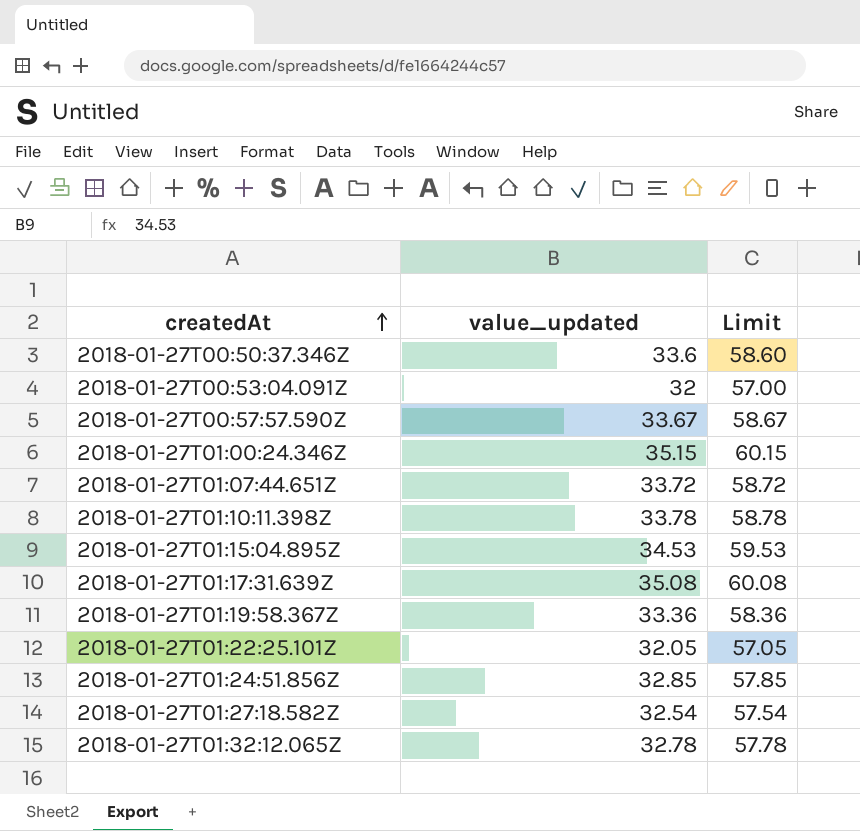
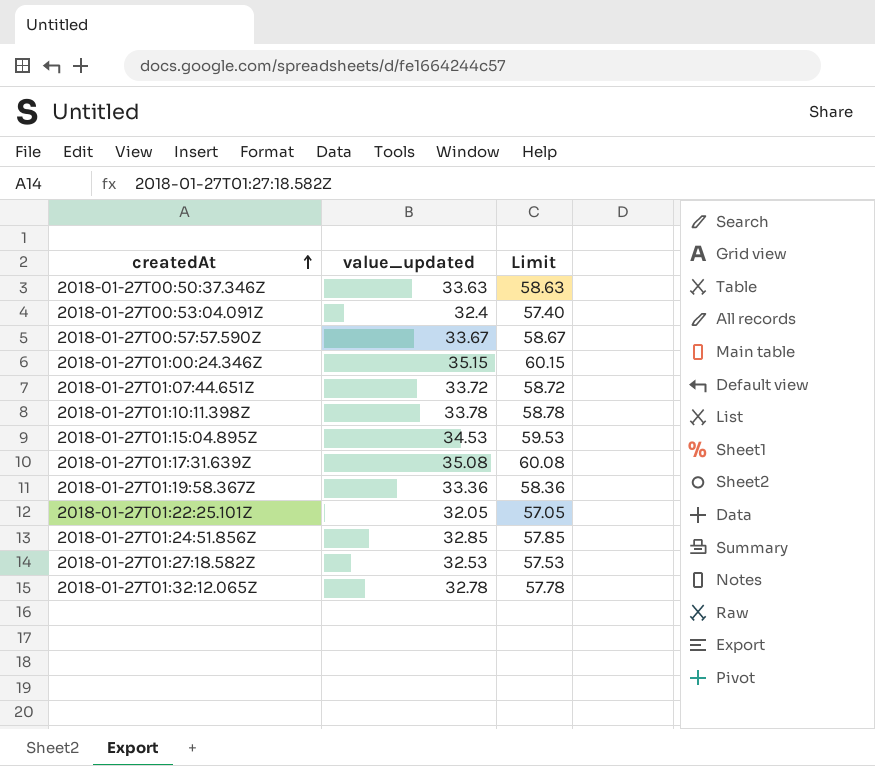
2018-01-27T00:50:37.346Z | value_updated: 33.6 -> 33.63
2018-01-27T00:50:37.346Z | Limit: 58.60 -> 58.63
2018-01-27T00:53:04.091Z | value_updated: 32 -> 32.4
2018-01-27T00:53:04.091Z | Limit: 57.00 -> 57.40
2018-01-27T01:27:18.582Z | value_updated: 32.54 -> 32.53
2018-01-27T01:27:18.582Z | Limit: 57.54 -> 57.53

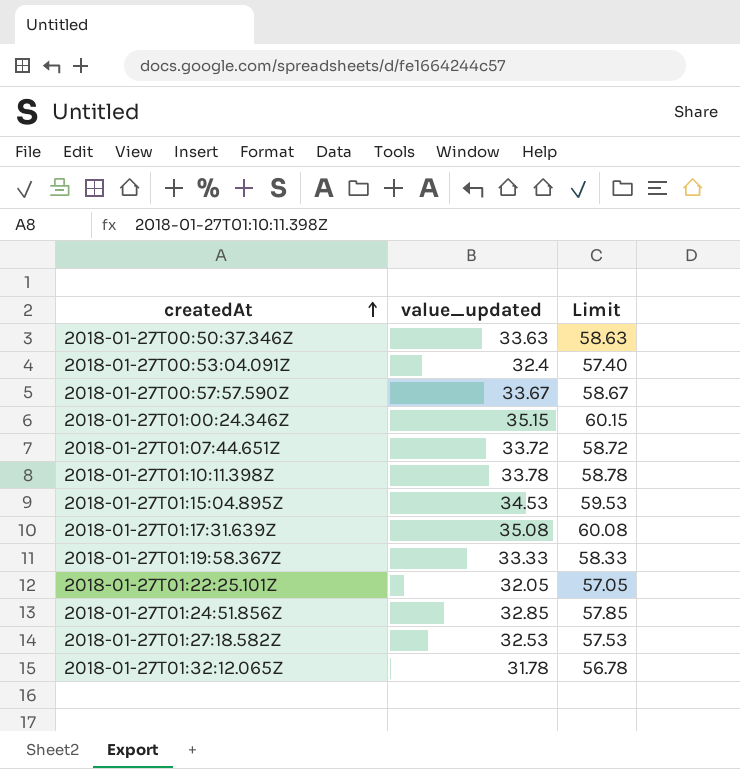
2018-01-27T01:19:58.367Z | value_updated: 33.36 -> 33.33
2018-01-27T01:19:58.367Z | Limit: 58.36 -> 58.33
2018-01-27T01:32:12.065Z | value_updated: 32.78 -> 31.78
2018-01-27T01:32:12.065Z | Limit: 57.78 -> 56.78

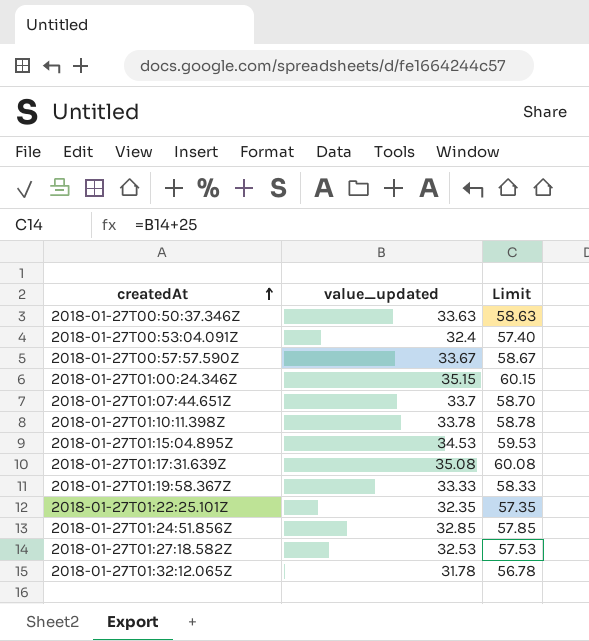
2018-01-27T01:07:44.651Z | value_updated: 33.72 -> 33.7
2018-01-27T01:07:44.651Z | Limit: 58.72 -> 58.70
2018-01-27T01:22:25.101Z | value_updated: 32.05 -> 32.35
2018-01-27T01:22:25.101Z | Limit: 57.05 -> 57.35

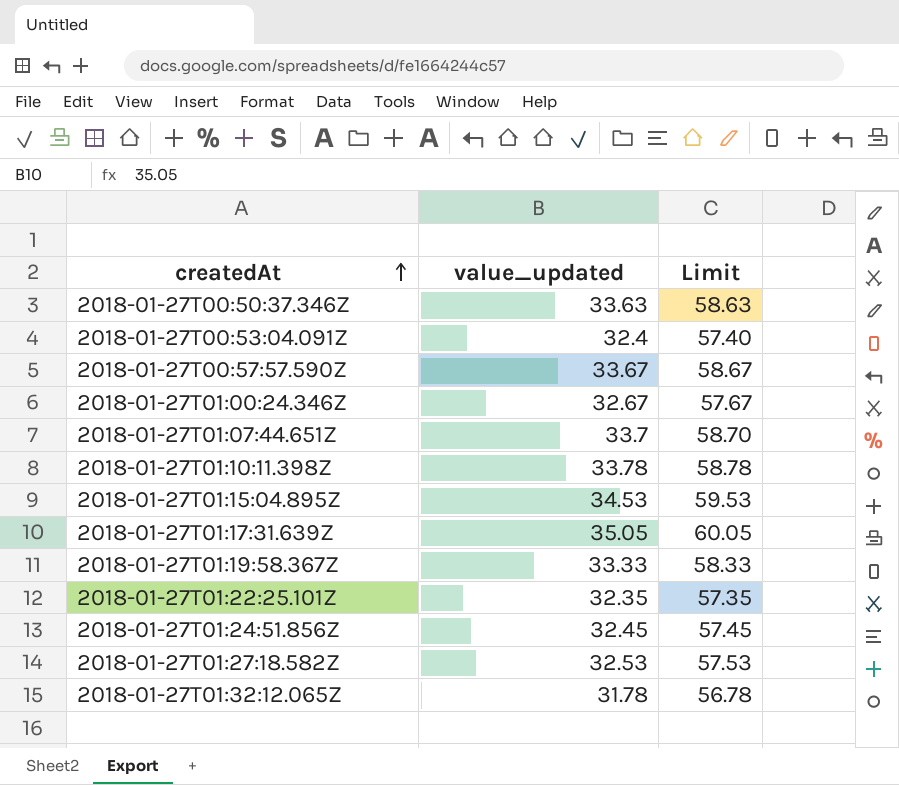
2018-01-27T01:00:24.346Z | value_updated: 35.15 -> 32.67
2018-01-27T01:00:24.346Z | Limit: 60.15 -> 57.67
2018-01-27T01:17:31.639Z | value_updated: 35.08 -> 35.05
2018-01-27T01:17:31.639Z | Limit: 60.08 -> 60.05
2018-01-27T01:24:51.856Z | value_updated: 32.85 -> 32.45
2018-01-27T01:24:51.856Z | Limit: 57.85 -> 57.45

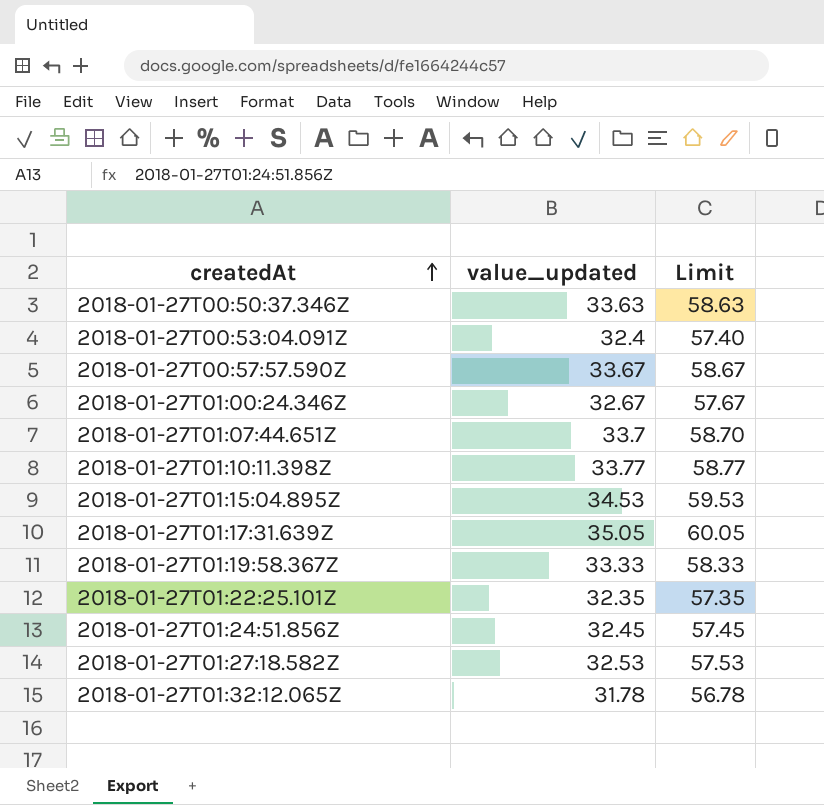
2018-01-27T01:10:11.398Z | value_updated: 33.78 -> 33.77
2018-01-27T01:10:11.398Z | Limit: 58.78 -> 58.77

